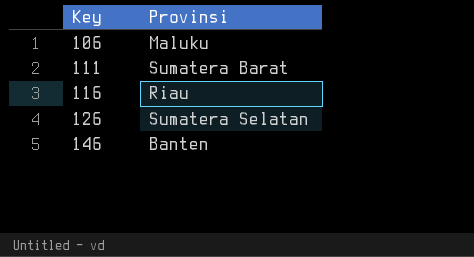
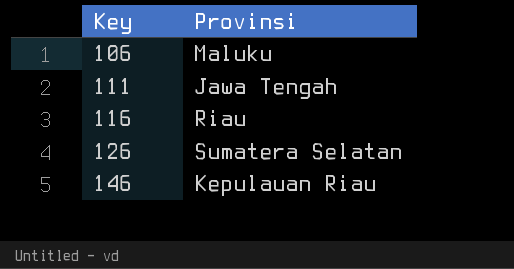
111 | Provinsi: Sumatera Barat -> Jawa Tengah
146 | Provinsi: Banten -> Kepulauan Riau

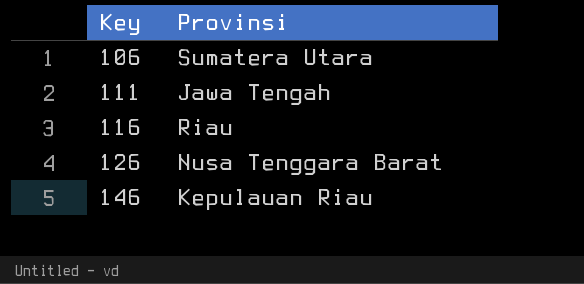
106 | Provinsi: Maluku -> Sumatera Utara
126 | Provinsi: Sumatera Selatan -> Nusa Tenggara Barat

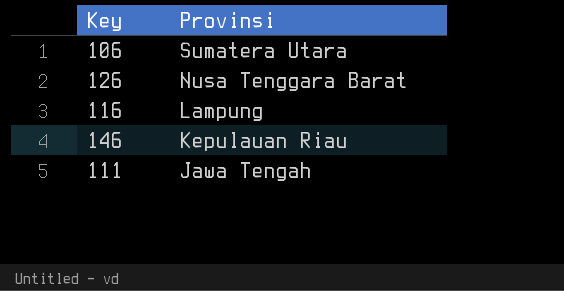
row order: Key ascending -> Provinsi descending
116 | Provinsi: Riau -> Lampung

